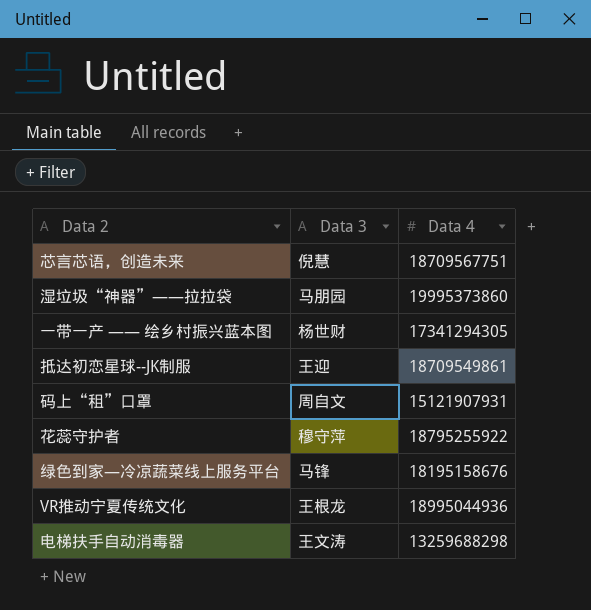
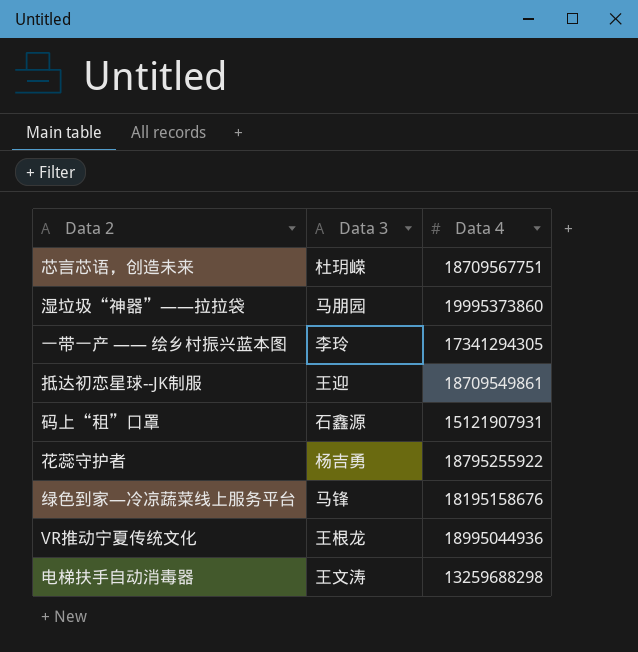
芯言芯语，创造未来 | Data 3: 倪慧 -> 杜玥嵘
一带一产 —— 绘乡村振兴蓝本图 | Data 3: 杨世财 -> 李玲
码上“租”口罩 | Data 3: 周自文 -> 石鑫源
花蕊守护者 | Data 3: 穆守萍 -> 杨吉勇

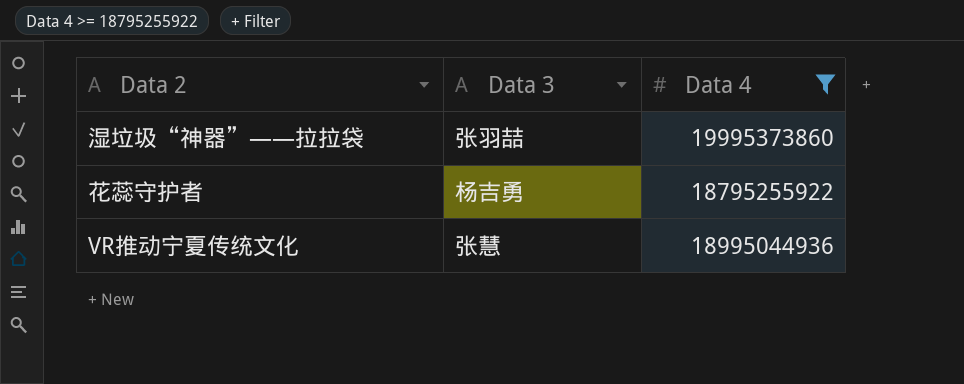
filter: none -> Data 4 >= 18795255922
湿垃圾“神器”——拉拉袋 | Data 3: 马朋园 -> 张羽喆
VR推动宁夏传统文化 | Data 3: 王根龙 -> 张慧

